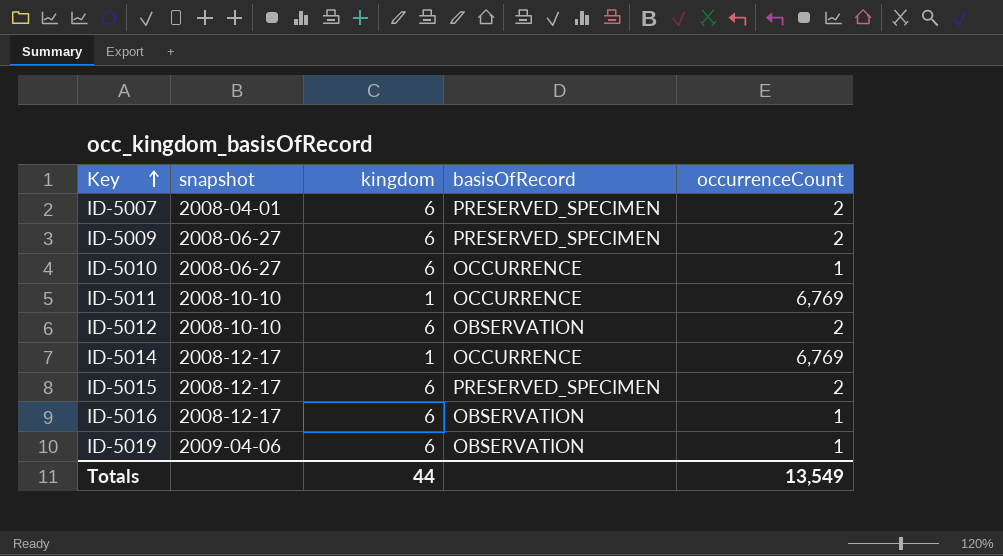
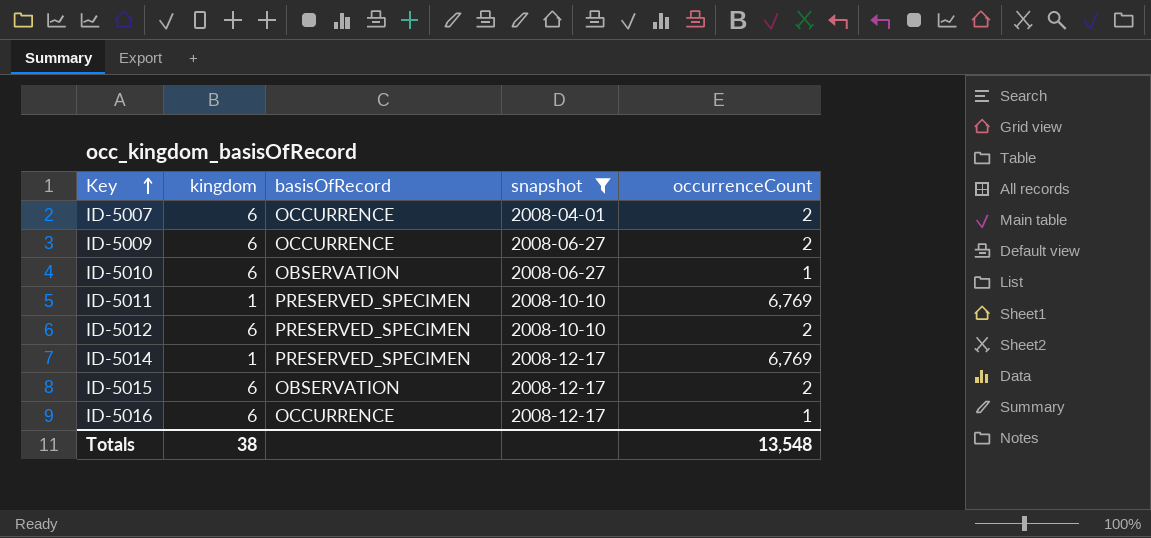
filter: none -> snapshot != 2009-04-06
column snapshot | position: 2 -> 4
ID-5007 | basisOfRecord: PRESERVED_SPECIMEN -> OCCURRENCE
ID-5009 | basisOfRecord: PRESERVED_SPECIMEN -> OCCURRENCE
ID-5010 | basisOfRecord: OCCURRENCE -> OBSERVATION
ID-5011 | basisOfRecord: OCCURRENCE -> PRESERVED_SPECIMEN
ID-5012 | basisOfRecord: OBSERVATION -> PRESERVED_SPECIMEN
ID-5014 | basisOfRecord: OCCURRENCE -> PRESERVED_SPECIMEN
ID-5015 | basisOfRecord: PRESERVED_SPECIMEN -> OBSERVATION
ID-5016 | basisOfRecord: OBSERVATION -> OCCURRENCE
Totals | kingdom: 44 -> 38
Totals | occurrenceCount: 13,549 -> 13,548

